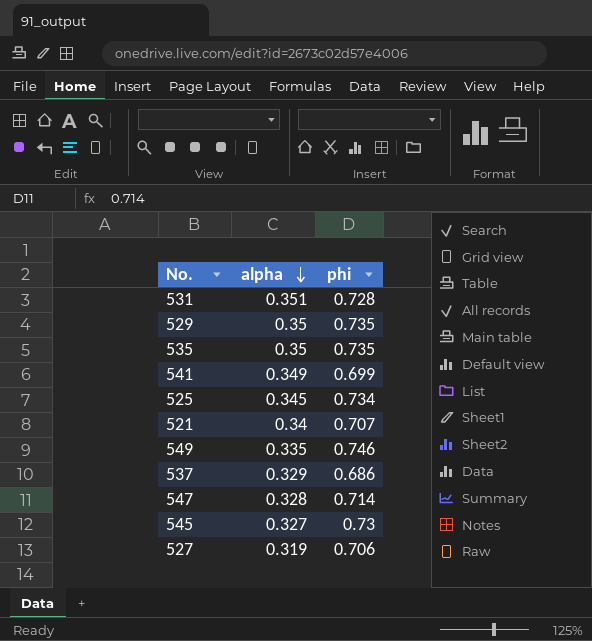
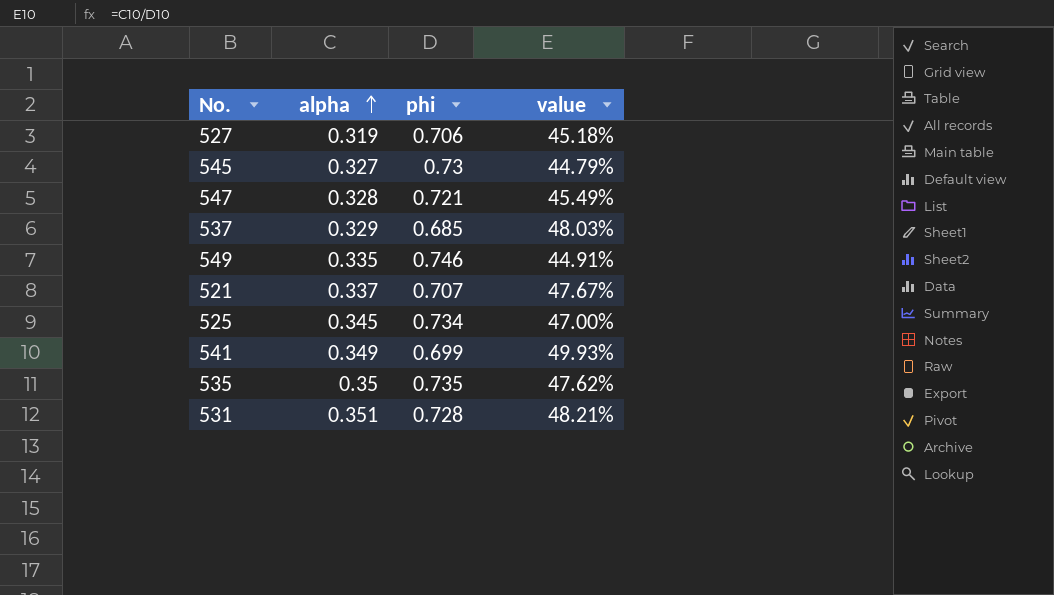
row order: alpha descending -> alpha ascending
column value | formula: none -> [alpha] / [phi]
row 529: 0.35 | 0.735 -> none
547 | phi: 0.714 -> 0.721
537 | phi: 0.686 -> 0.685
521 | alpha: 0.34 -> 0.337

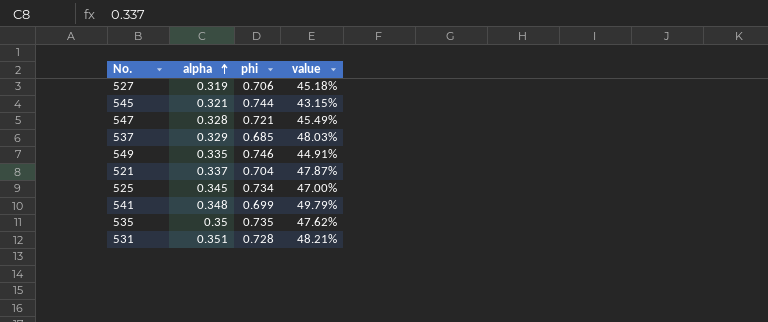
545 | alpha: 0.327 -> 0.321
545 | phi: 0.73 -> 0.744
545 | value: 44.79% -> 43.15%
521 | phi: 0.707 -> 0.704
521 | value: 47.67% -> 47.87%
541 | alpha: 0.349 -> 0.348
541 | value: 49.93% -> 49.79%

